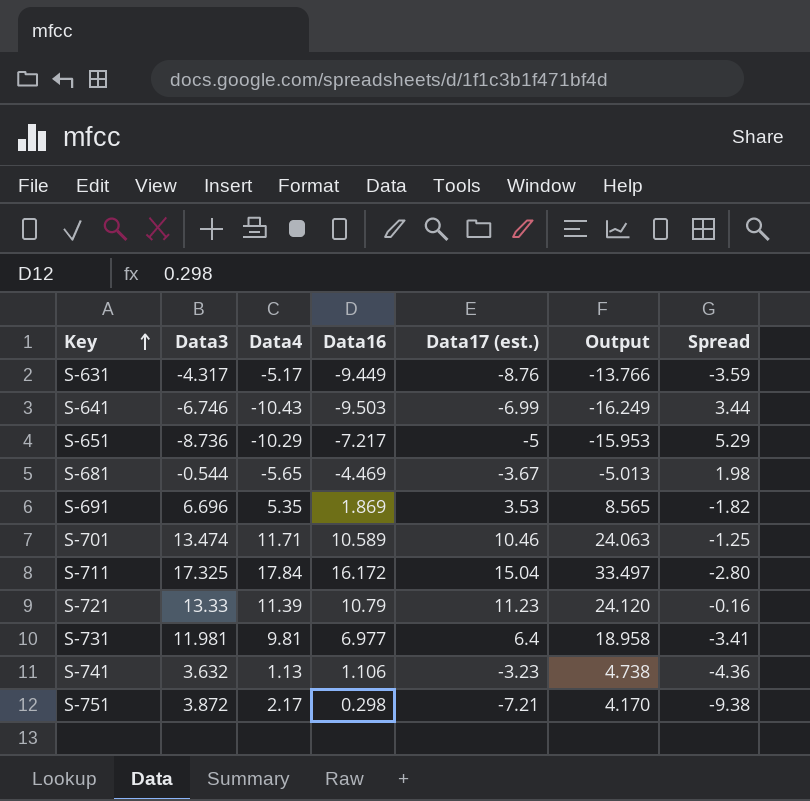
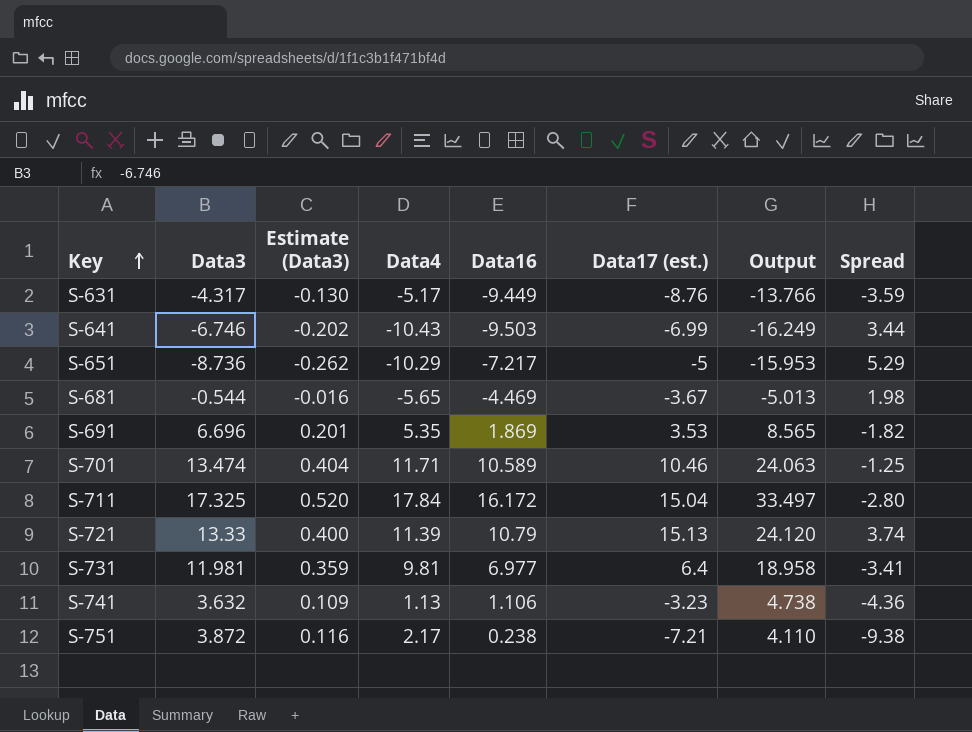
column Estimate (Data3) | formula: none -> [Data3] * 0.03
S-721 | Data17 (est.): 11.23 -> 15.13
S-721 | Spread: -0.16 -> 3.74
S-751 | Data16: 0.298 -> 0.238
S-751 | Output: 4.170 -> 4.110

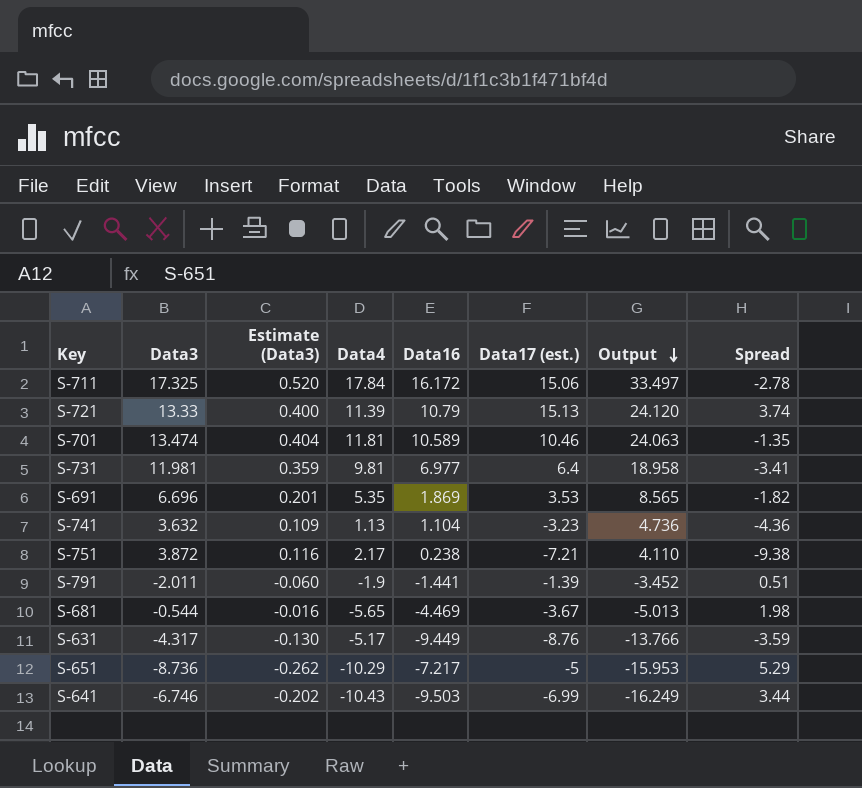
row order: Key ascending -> Output descending
S-711 | Data17 (est.): 15.04 -> 15.06
S-711 | Spread: -2.80 -> -2.78
S-701 | Data4: 11.71 -> 11.81
S-701 | Spread: -1.25 -> -1.35
S-741 | Data16: 1.106 -> 1.104
S-741 | Output: 4.738 -> 4.736
row S-791: none -> -2.011 | -0.060 | -1.9 | -1.441 | -1.39 | -3.452 | 0.51

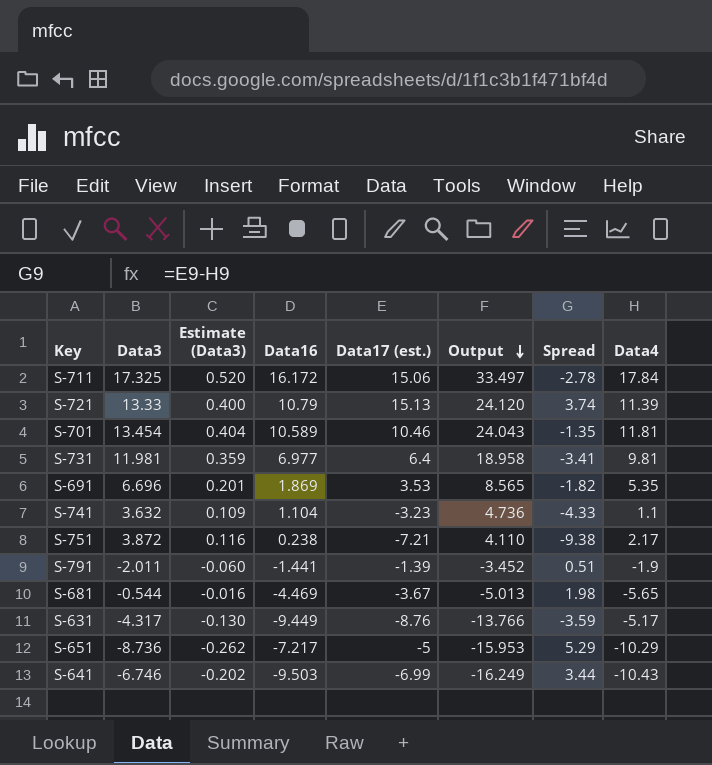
column Data4 | position: 4 -> 8
S-701 | Data3: 13.474 -> 13.454
S-701 | Output: 24.063 -> 24.043
S-741 | Spread: -4.36 -> -4.33
S-741 | Data4: 1.13 -> 1.1

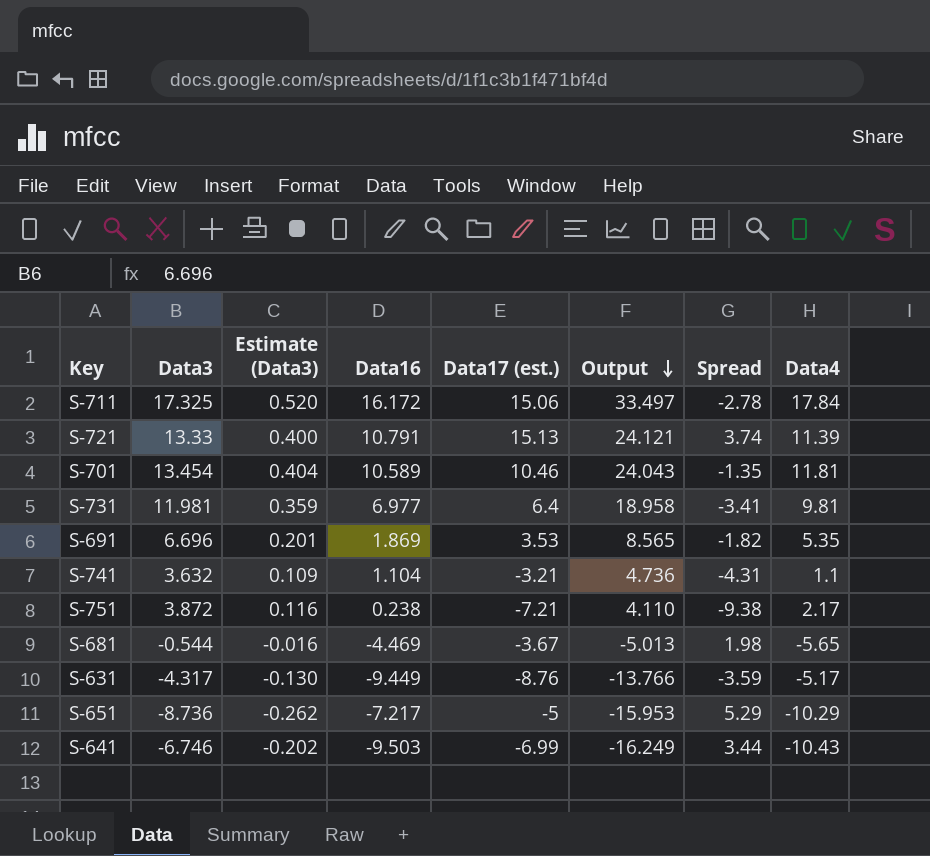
row S-791: -2.011 | -0.060 | -1.441 | -1.39 | -3.452 | 0.51 | -1.9 -> none
S-721 | Data16: 10.79 -> 10.791
S-721 | Output: 24.120 -> 24.121
S-741 | Data17 (est.): -3.23 -> -3.21
S-741 | Spread: -4.33 -> -4.31

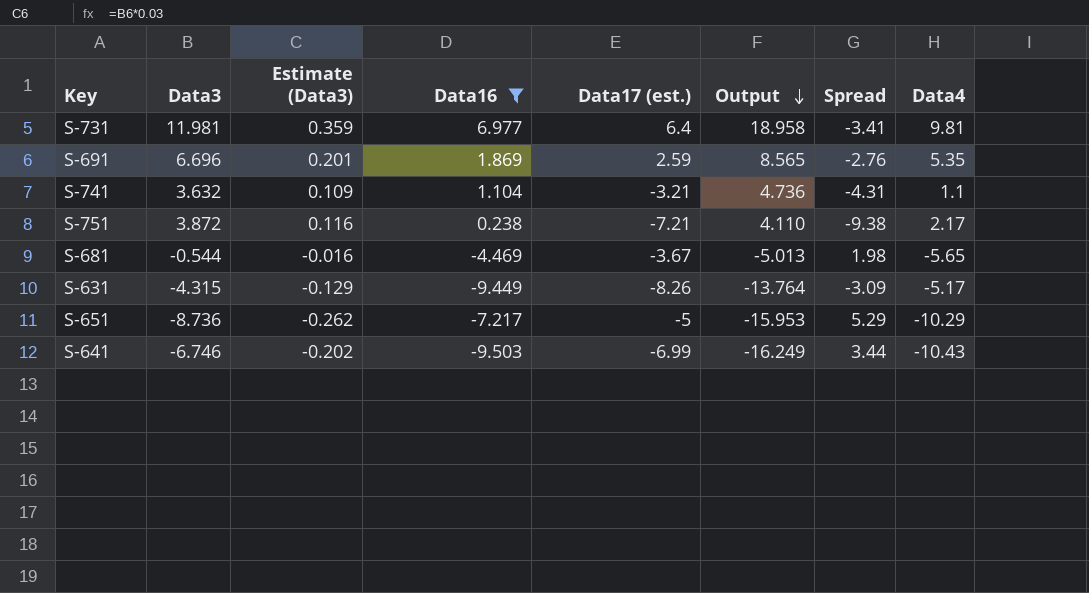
filter: none -> Data16 <= 6.977
S-691 | Data17 (est.): 3.53 -> 2.59
S-691 | Spread: -1.82 -> -2.76
S-631 | Data3: -4.317 -> -4.315
S-631 | Estimate (Data3): -0.130 -> -0.129
S-631 | Data17 (est.): -8.76 -> -8.26
S-631 | Output: -13.766 -> -13.764
S-631 | Spread: -3.59 -> -3.09

